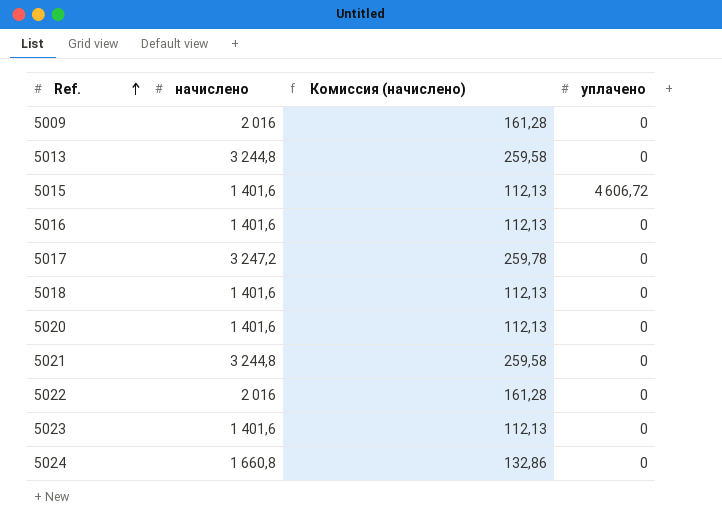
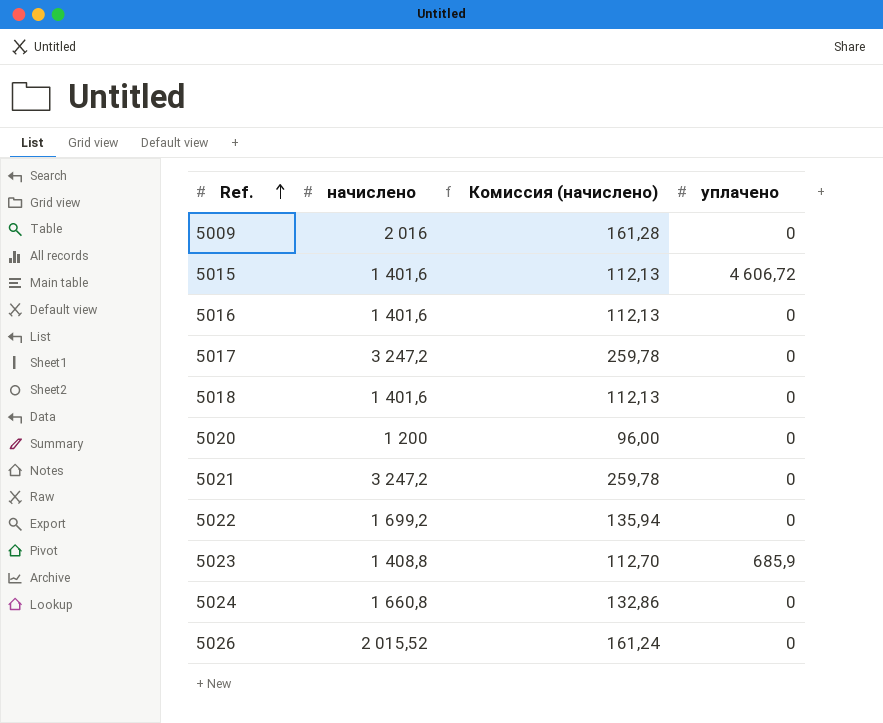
row 5013: 3 244,8 | 259,58 | 0 -> none
5020 | начислено: 1 401,6 -> 1 200
5020 | Комиссия (начислено): 112,13 -> 96,00
5021 | начислено: 3 244,8 -> 3 247,2
5021 | Комиссия (начислено): 259,58 -> 259,78
5022 | начислено: 2 016 -> 1 699,2
5022 | Комиссия (начислено): 161,28 -> 135,94
5023 | начислено: 1 401,6 -> 1 408,8
5023 | Комиссия (начислено): 112,13 -> 112,70
5023 | уплачено: 0 -> 685,9
row 5026: none -> 2 015,52 | 161,24 | 0

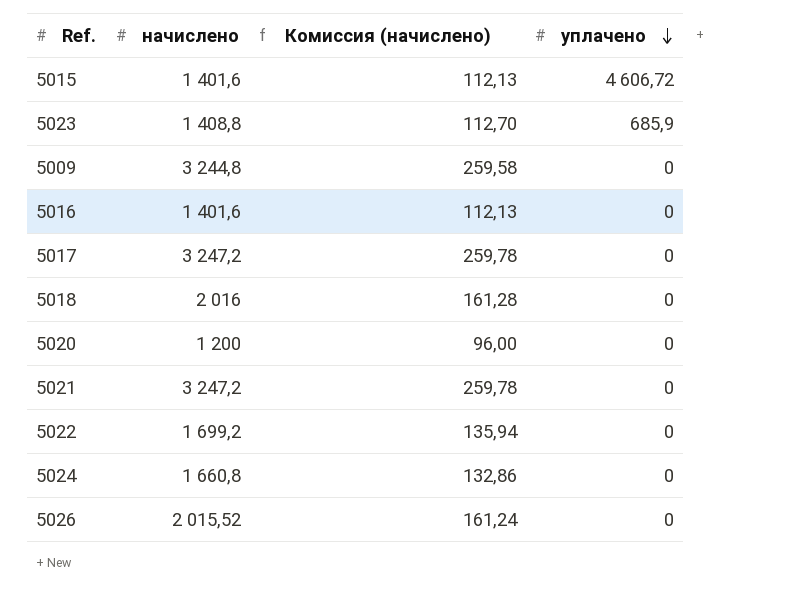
row order: Ref. ascending -> уплачено descending
5009 | начислено: 2 016 -> 3 244,8
5009 | Комиссия (начислено): 161,28 -> 259,58
5018 | начислено: 1 401,6 -> 2 016
5018 | Комиссия (начислено): 112,13 -> 161,28

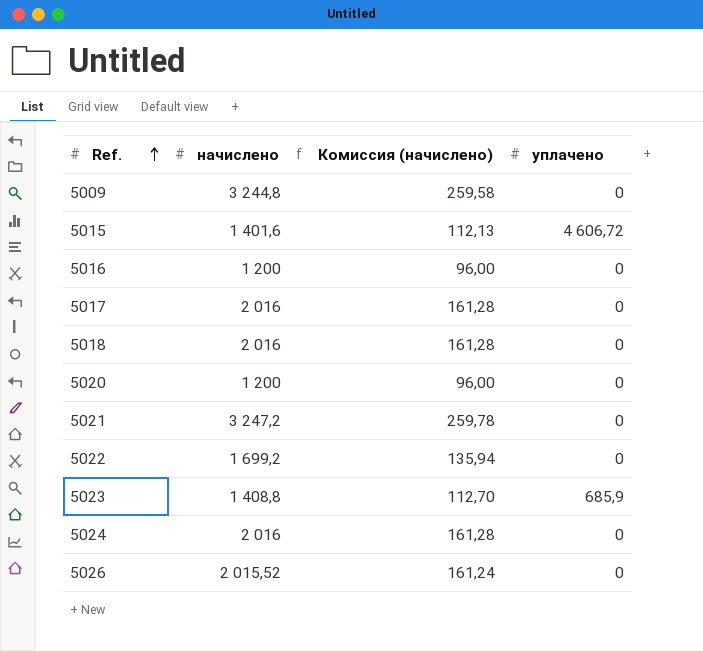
row order: уплачено descending -> Ref. ascending
5016 | начислено: 1 401,6 -> 1 200
5016 | Комиссия (начислено): 112,13 -> 96,00
5017 | начислено: 3 247,2 -> 2 016
5017 | Комиссия (начислено): 259,78 -> 161,28
5024 | начислено: 1 660,8 -> 2 016
5024 | Комиссия (начислено): 132,86 -> 161,28

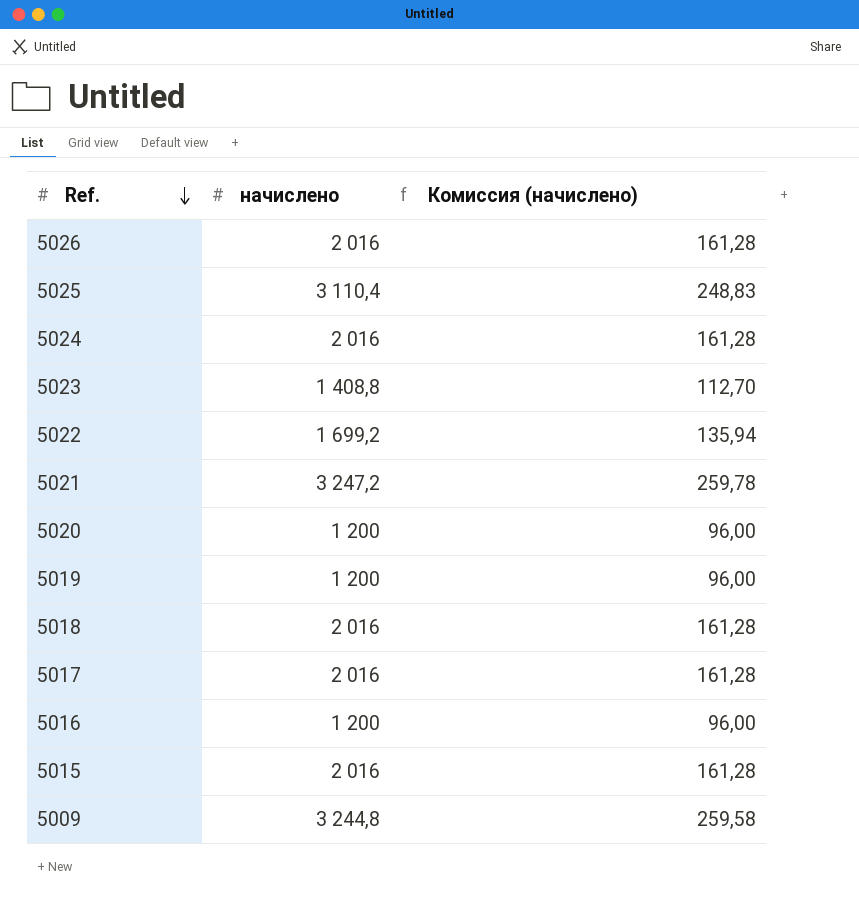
row order: Ref. ascending -> Ref. descending
column уплачено | position: 4 -> none
5026 | начислено: 2 015,52 -> 2 016
5026 | Комиссия (начислено): 161,24 -> 161,28
row 5025: none -> 3 110,4 | 248,83
row 5019: none -> 1 200 | 96,00
5015 | начислено: 1 401,6 -> 2 016
5015 | Комиссия (начислено): 112,13 -> 161,28

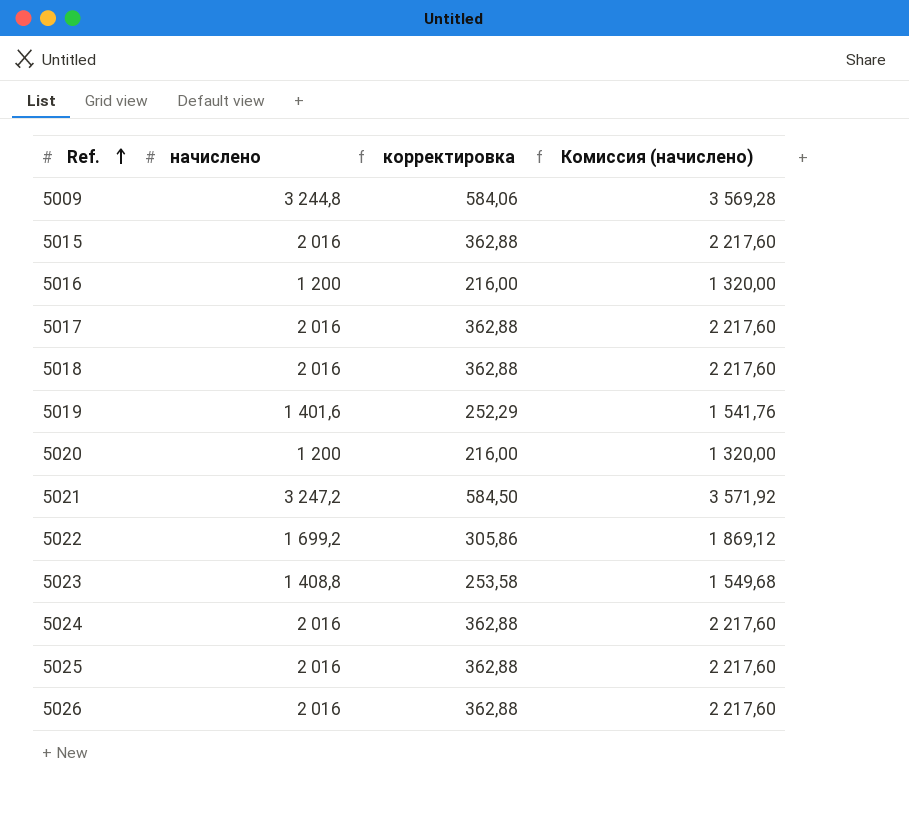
row order: Ref. descending -> Ref. ascending
column корректировка | formula: none -> [начислено] * 0,18
column Комиссия (начислено) | formula: [начислено] * 0,08 -> [начислено] * 1,1
5019 | начислено: 1 200 -> 1 401,6
5025 | начислено: 3 110,4 -> 2 016

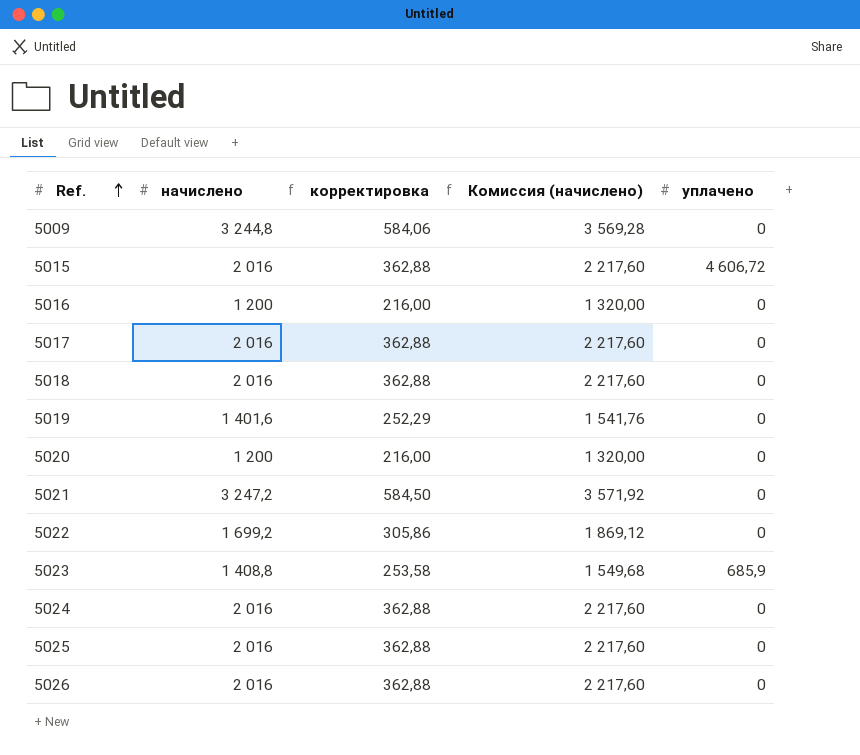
column уплачено | position: none -> 5

